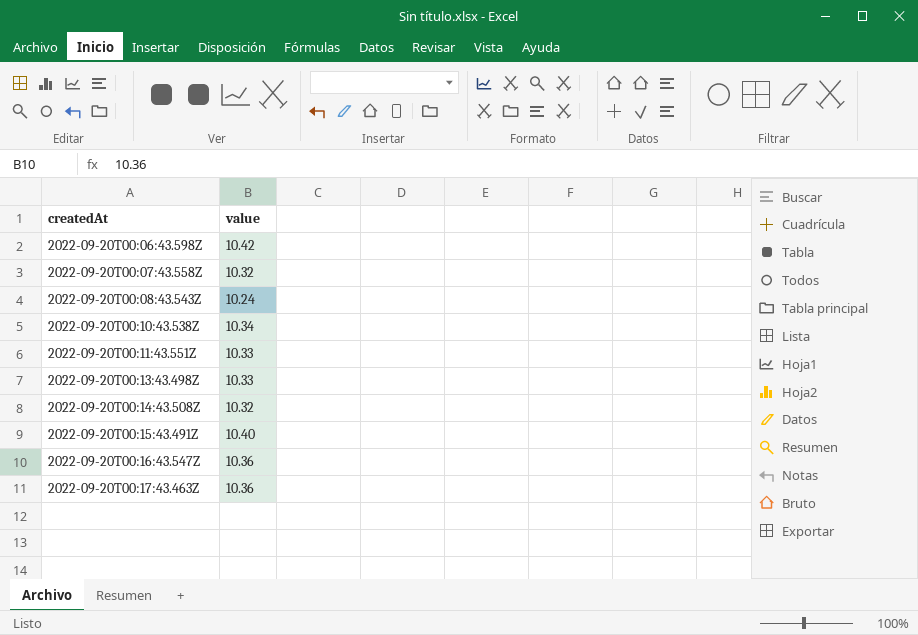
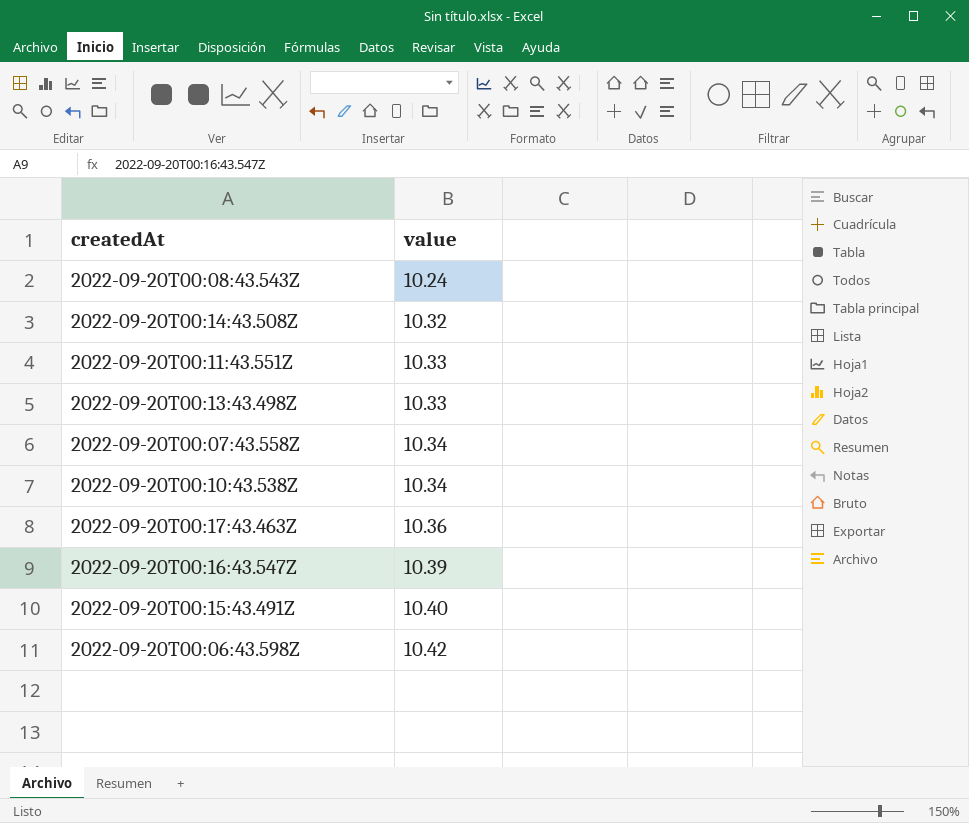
row order: createdAt ascending -> value ascending
2022-09-20T00:07:43.558Z | value: 10.32 -> 10.34
2022-09-20T00:16:43.547Z | value: 10.36 -> 10.39

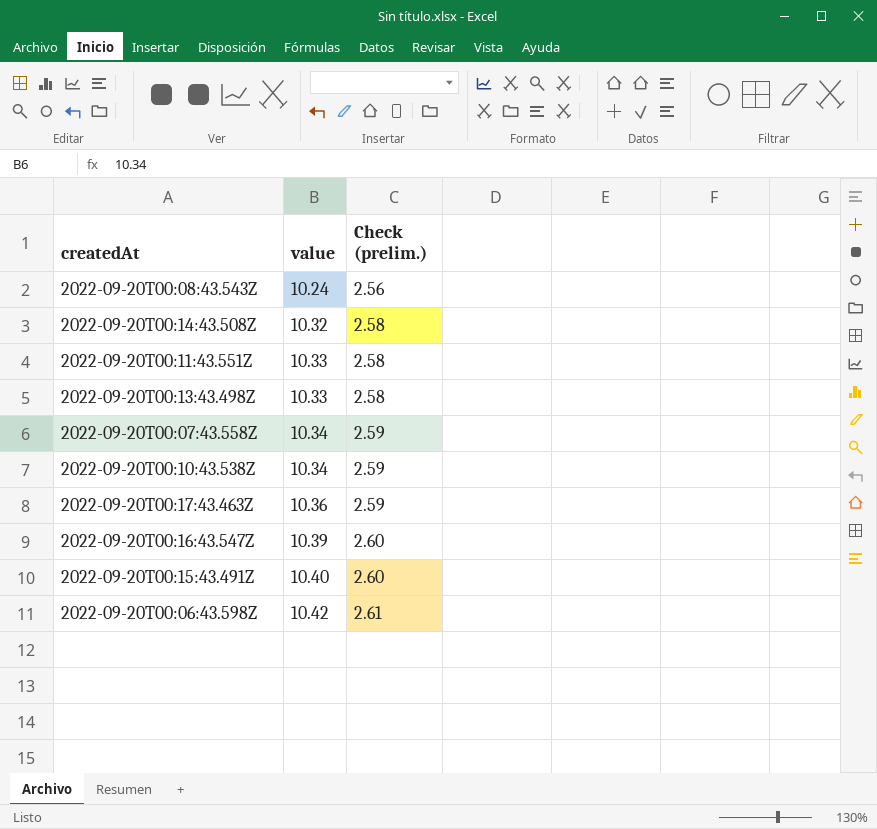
column Check (prelim.) | formula: none -> [value] * 0.25

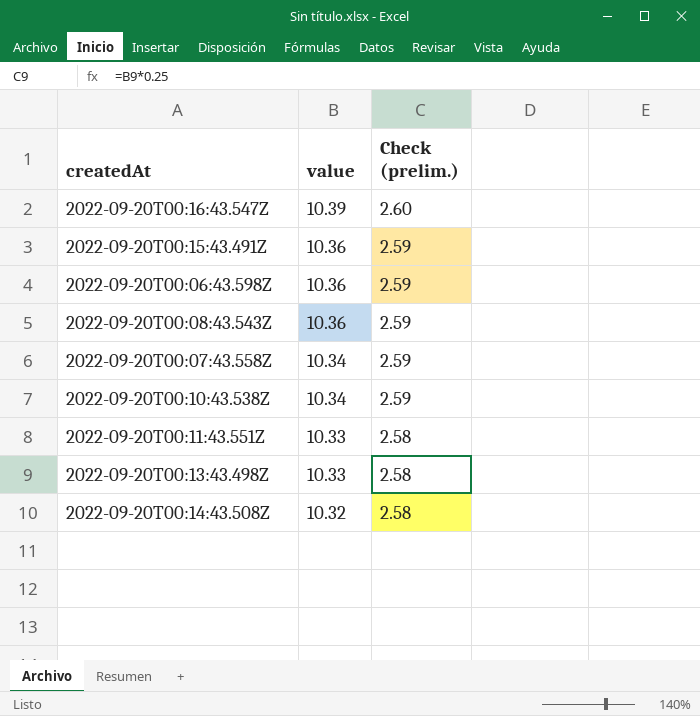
row order: value ascending -> value descending
row 2022-09-20T00:17:43.463Z: 10.36 | 2.59 -> none
2022-09-20T00:15:43.491Z | value: 10.40 -> 10.36
2022-09-20T00:15:43.491Z | Check (prelim.): 2.60 -> 2.59
2022-09-20T00:06:43.598Z | value: 10.42 -> 10.36
2022-09-20T00:06:43.598Z | Check (prelim.): 2.61 -> 2.59
2022-09-20T00:08:43.543Z | value: 10.24 -> 10.36
2022-09-20T00:08:43.543Z | Check (prelim.): 2.56 -> 2.59

